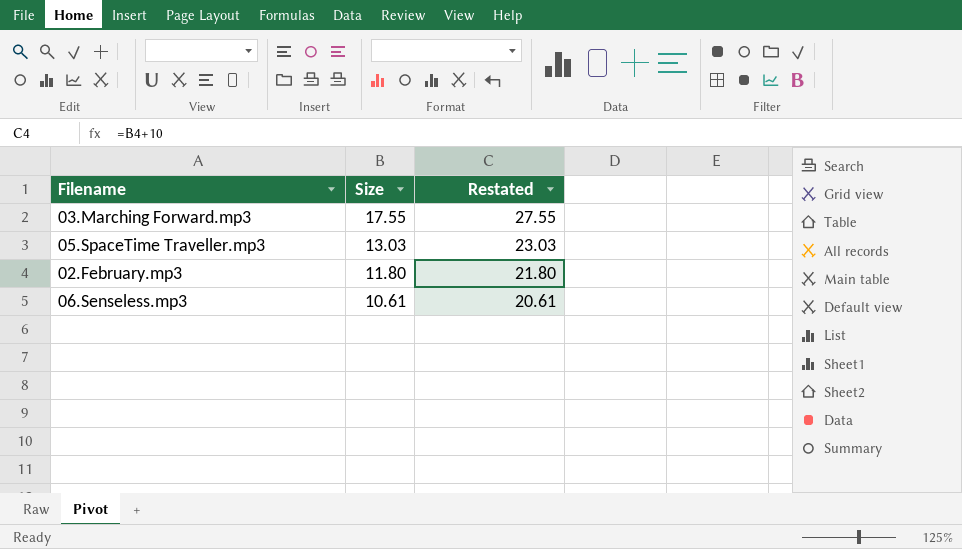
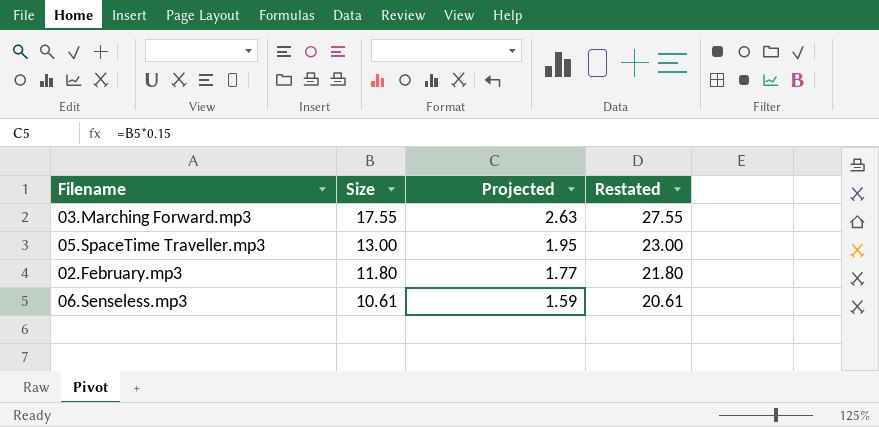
column Projected | formula: none -> [Size] * 0.15
05.SpaceTime Traveller.mp3 | Size: 13.03 -> 13.00
05.SpaceTime Traveller.mp3 | Restated: 23.03 -> 23.00

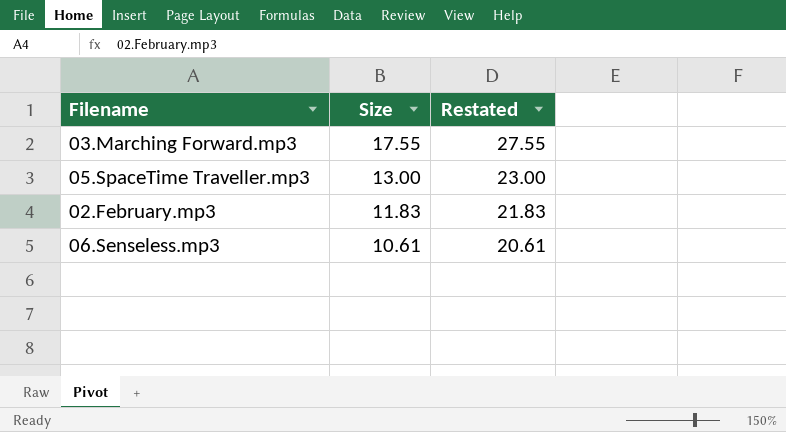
column Projected | formula: [Size] * 0.15 -> none
02.February.mp3 | Size: 11.80 -> 11.83
02.February.mp3 | Restated: 21.80 -> 21.83

